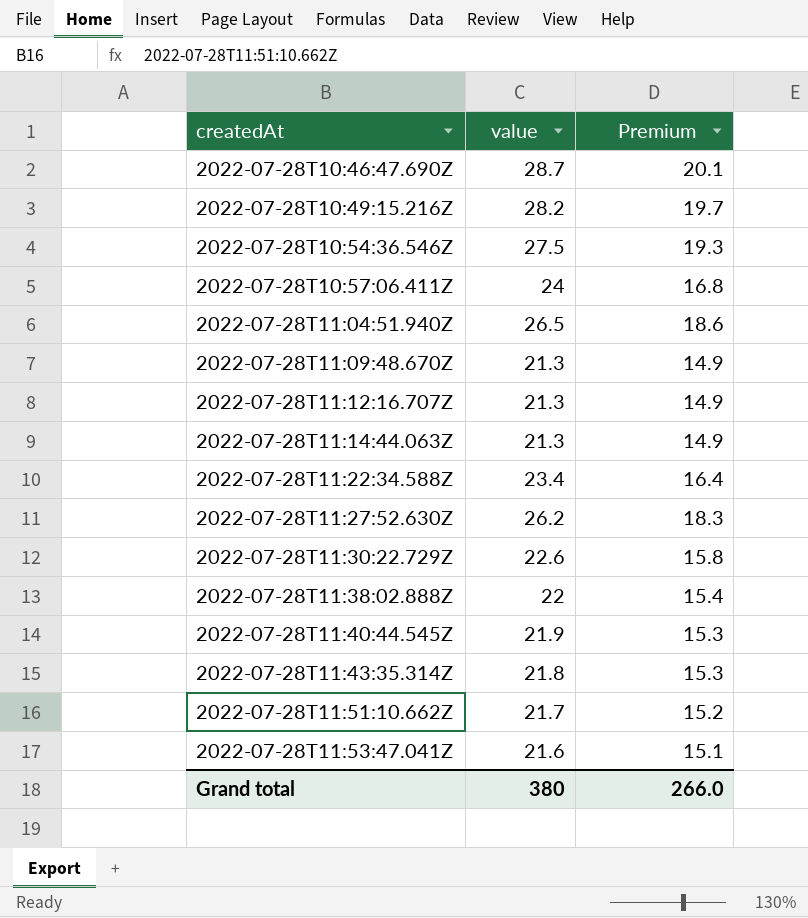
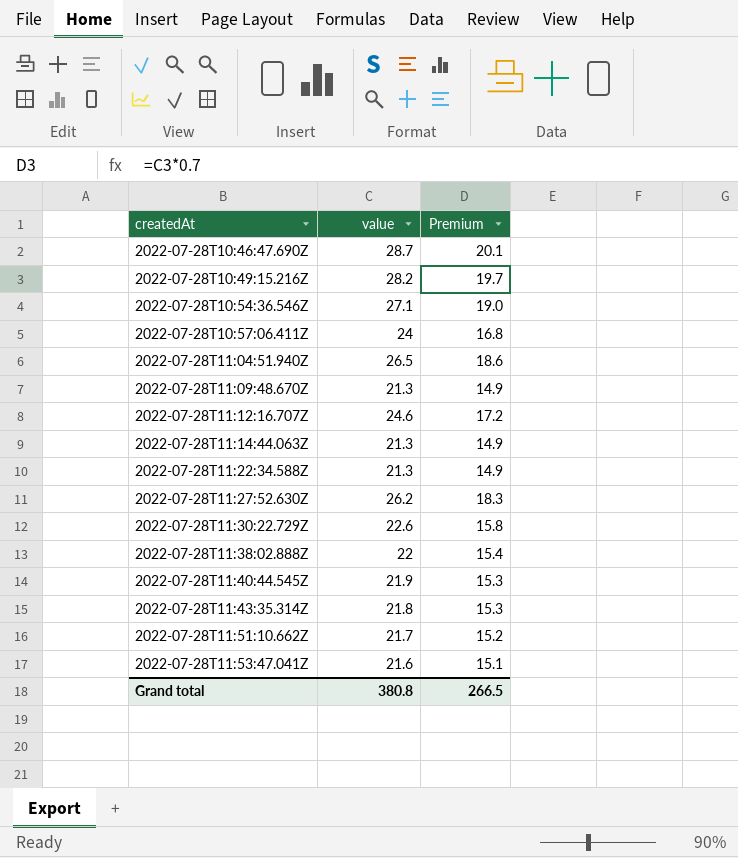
2022-07-28T10:54:36.546Z | value: 27.5 -> 27.1
2022-07-28T10:54:36.546Z | Premium: 19.3 -> 19.0
2022-07-28T11:12:16.707Z | value: 21.3 -> 24.6
2022-07-28T11:12:16.707Z | Premium: 14.9 -> 17.2
2022-07-28T11:22:34.588Z | value: 23.4 -> 21.3
2022-07-28T11:22:34.588Z | Premium: 16.4 -> 14.9
Grand total | value: 380 -> 380.8
Grand total | Premium: 266.0 -> 266.5

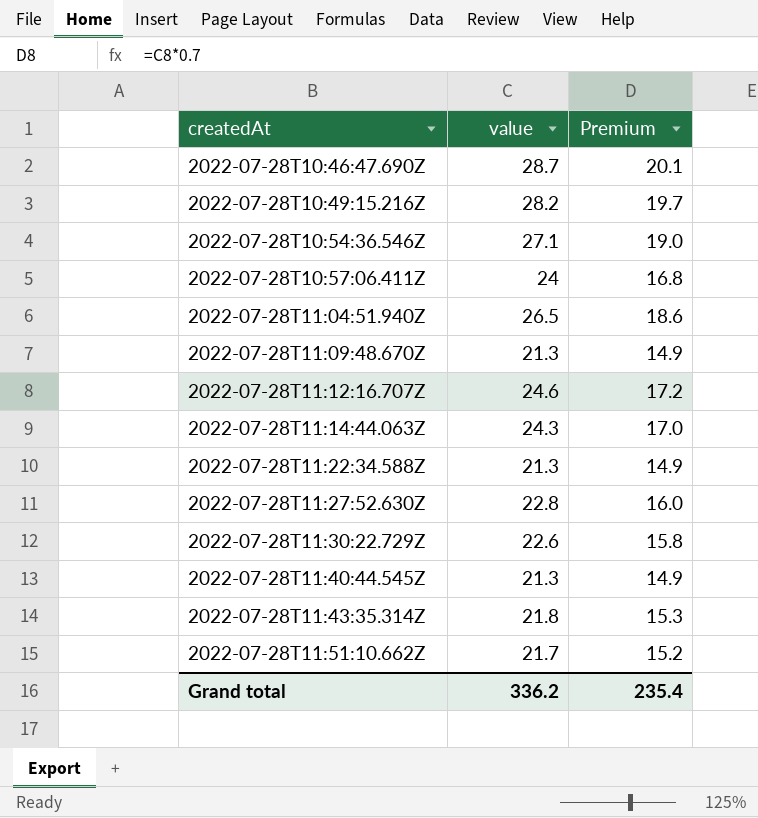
row 2022-07-28T11:38:02.888Z: 22 | 15.4 -> none
row 2022-07-28T11:53:47.041Z: 21.6 | 15.1 -> none
2022-07-28T11:14:44.063Z | value: 21.3 -> 24.3
2022-07-28T11:14:44.063Z | Premium: 14.9 -> 17.0
2022-07-28T11:27:52.630Z | value: 26.2 -> 22.8
2022-07-28T11:27:52.630Z | Premium: 18.3 -> 16.0
2022-07-28T11:40:44.545Z | value: 21.9 -> 21.3
2022-07-28T11:40:44.545Z | Premium: 15.3 -> 14.9
Grand total | value: 380.8 -> 336.2
Grand total | Premium: 266.5 -> 235.4

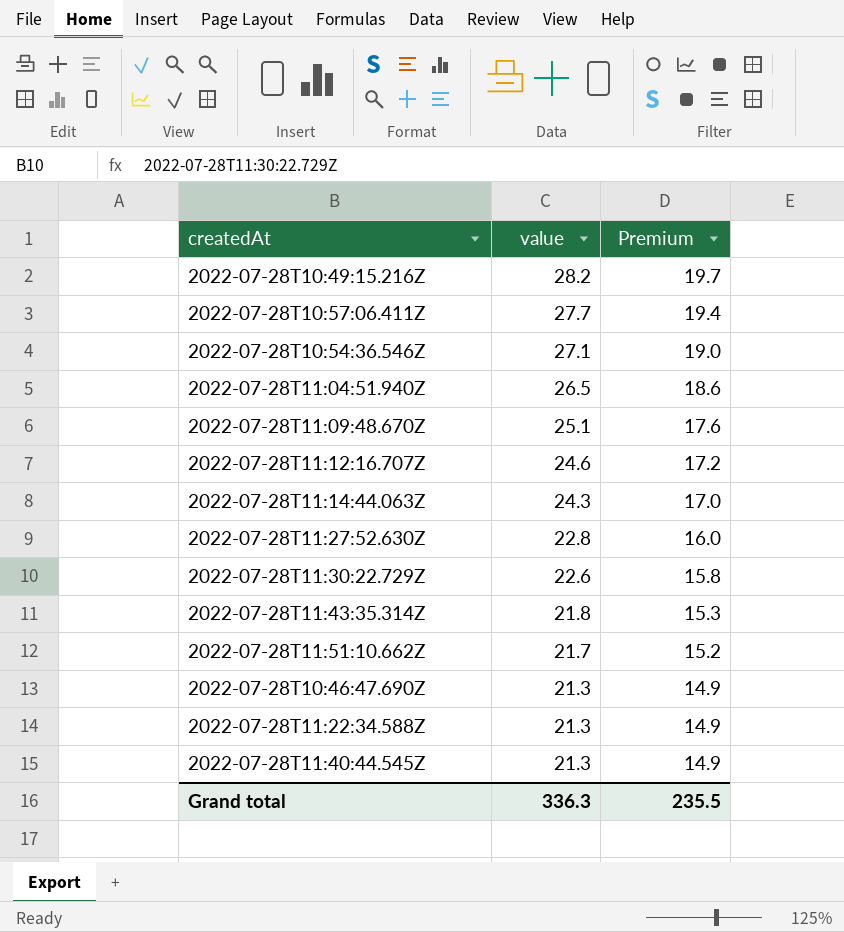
row order: createdAt ascending -> value descending
2022-07-28T10:57:06.411Z | value: 24 -> 27.7
2022-07-28T10:57:06.411Z | Premium: 16.8 -> 19.4
2022-07-28T11:09:48.670Z | value: 21.3 -> 25.1
2022-07-28T11:09:48.670Z | Premium: 14.9 -> 17.6
2022-07-28T10:46:47.690Z | value: 28.7 -> 21.3
2022-07-28T10:46:47.690Z | Premium: 20.1 -> 14.9
Grand total | value: 336.2 -> 336.3
Grand total | Premium: 235.4 -> 235.5

